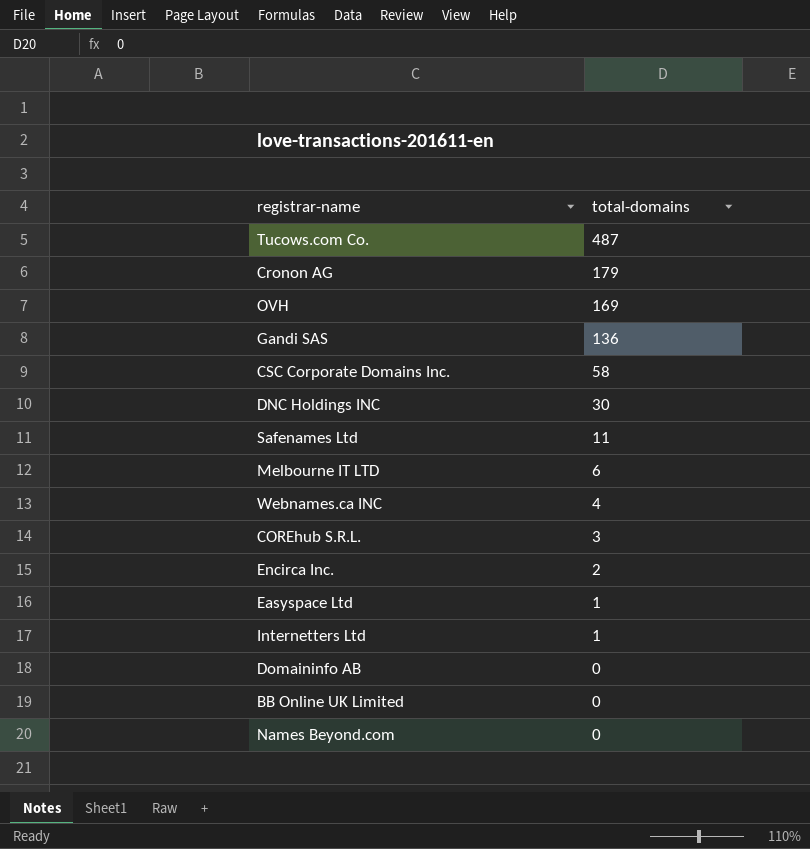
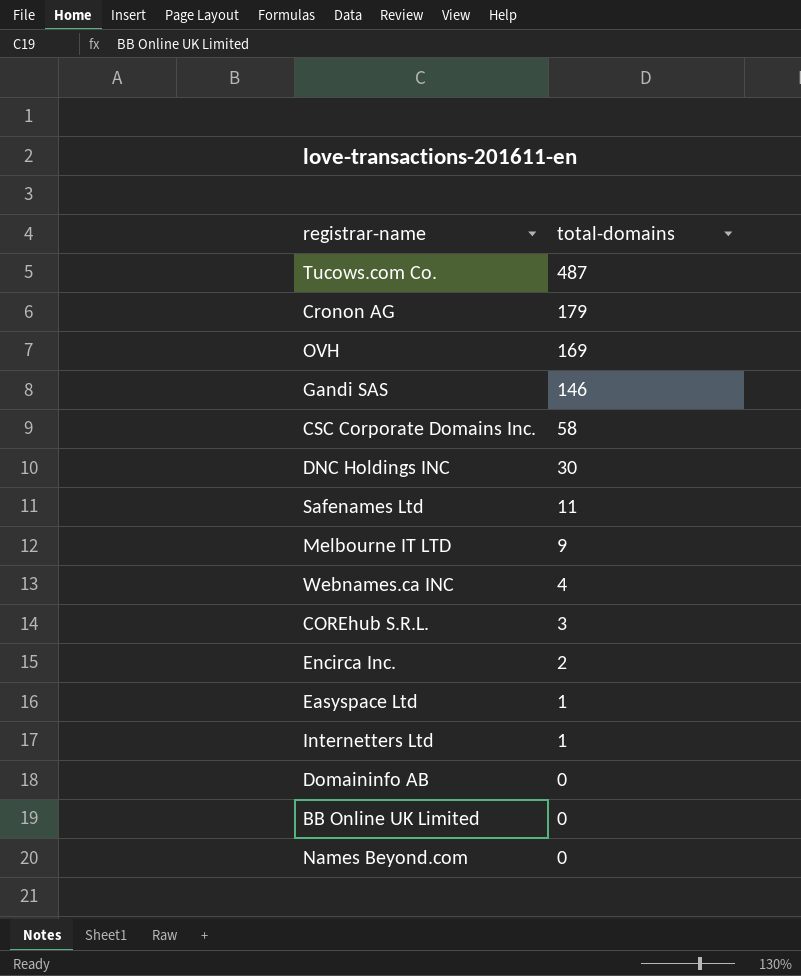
Gandi SAS | total-domains: 136 -> 146
Melbourne IT LTD | total-domains: 6 -> 9

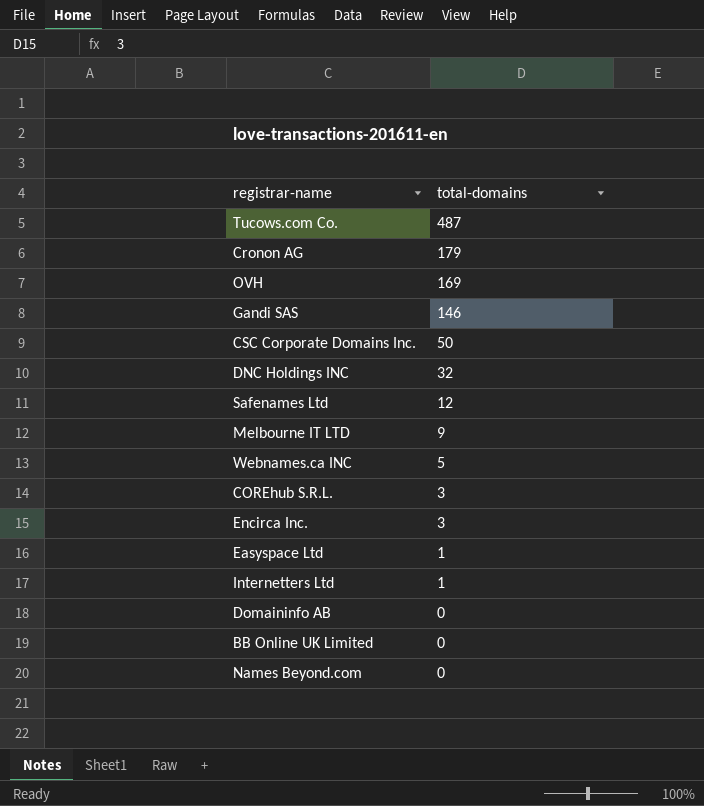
CSC Corporate Domains Inc. | total-domains: 58 -> 50
DNC Holdings INC | total-domains: 30 -> 32
Safenames Ltd | total-domains: 11 -> 12
Webnames.ca INC | total-domains: 4 -> 5
Encirca Inc. | total-domains: 2 -> 3

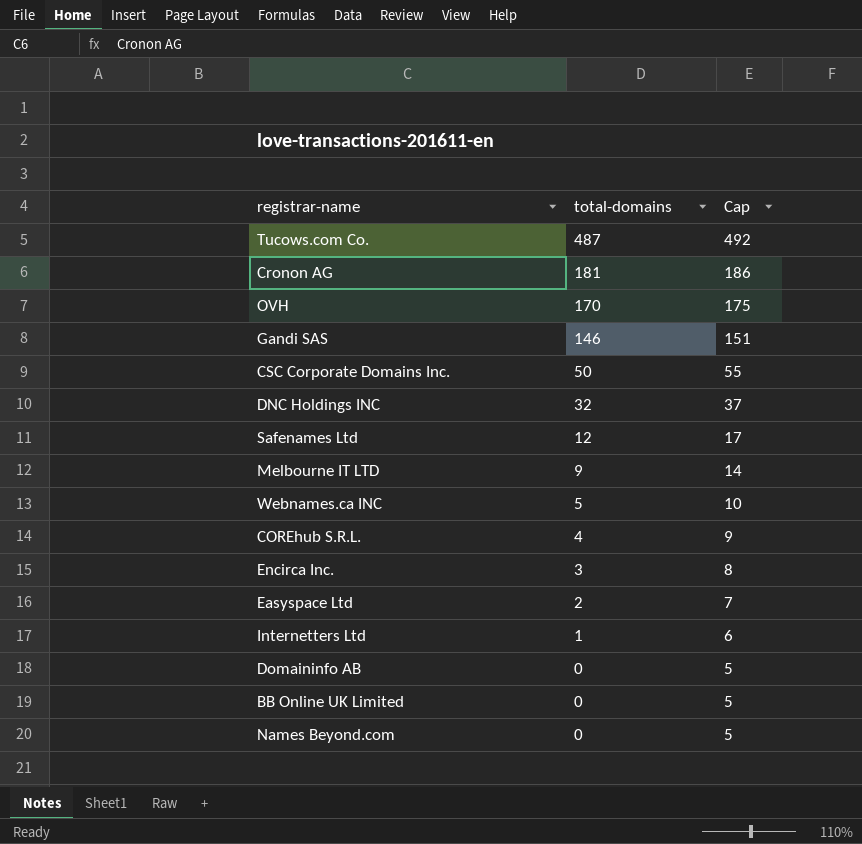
column Cap | formula: none -> [total-domains] + 5
Cronon AG | total-domains: 179 -> 181
OVH | total-domains: 169 -> 170
COREhub S.R.L. | total-domains: 3 -> 4
Easyspace Ltd | total-domains: 1 -> 2

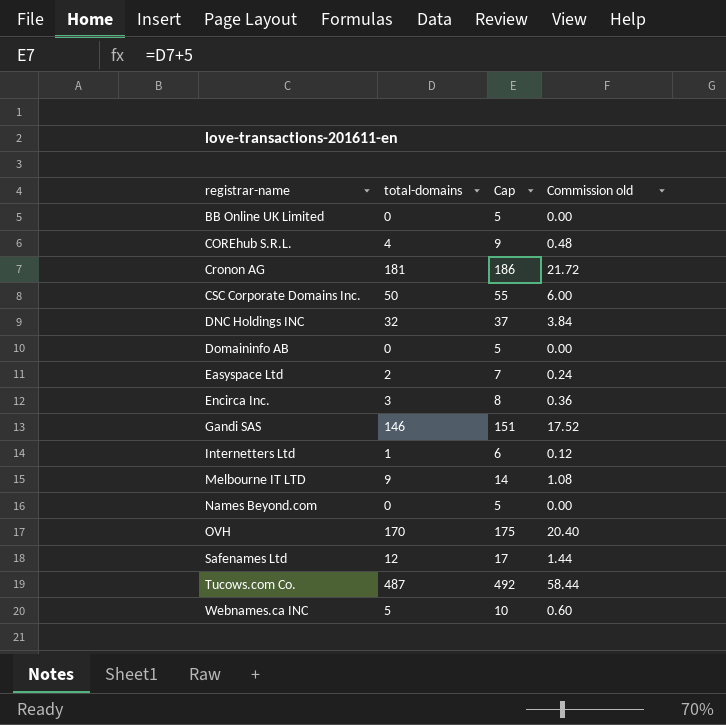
row order: total-domains descending -> registrar-name ascending
column Commission old | formula: none -> [total-domains] * 0.12

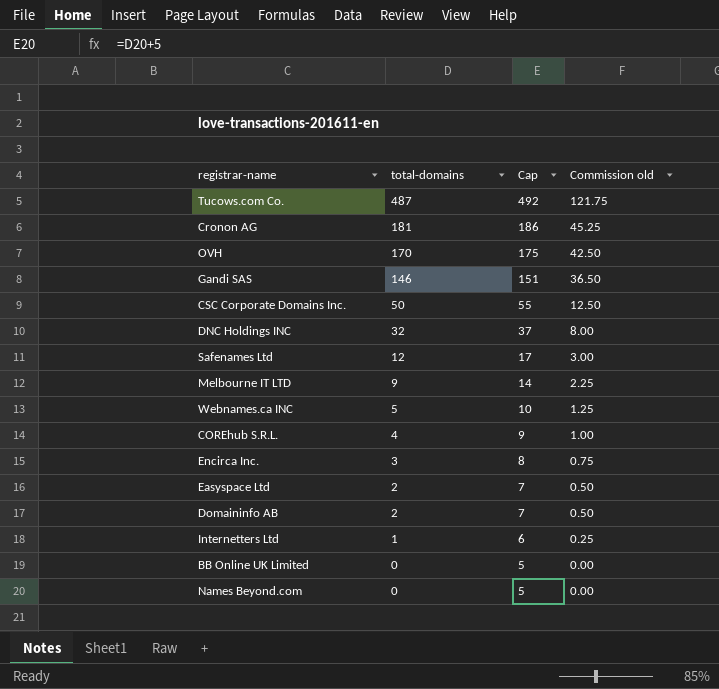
row order: registrar-name ascending -> total-domains descending
column Commission old | formula: [total-domains] * 0.12 -> [total-domains] * 0.25
Domaininfo AB | total-domains: 0 -> 2
Domaininfo AB | Cap: 5 -> 7

